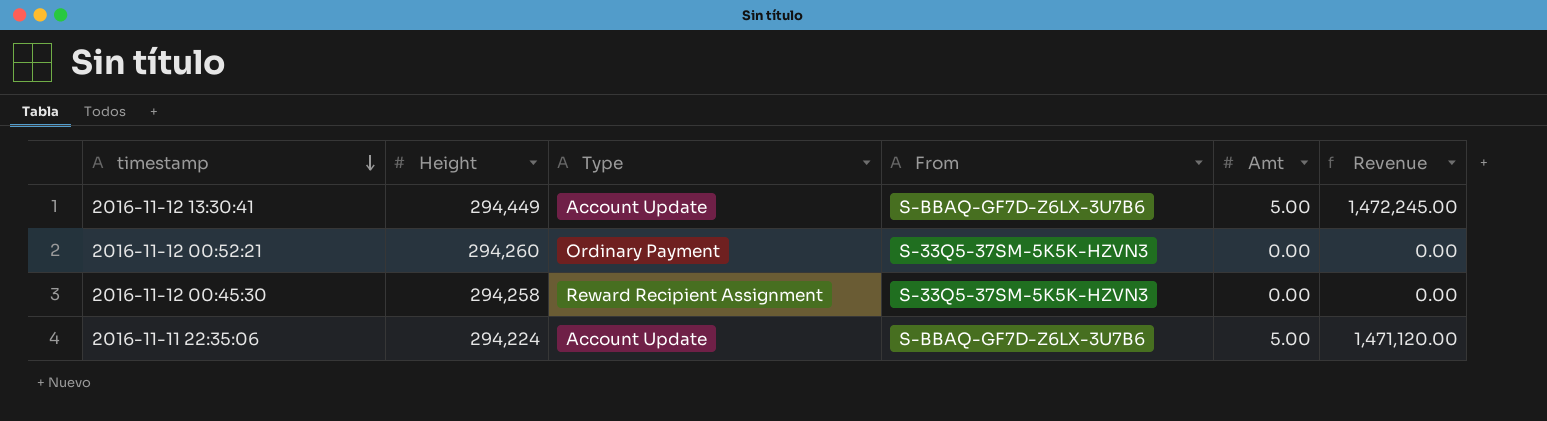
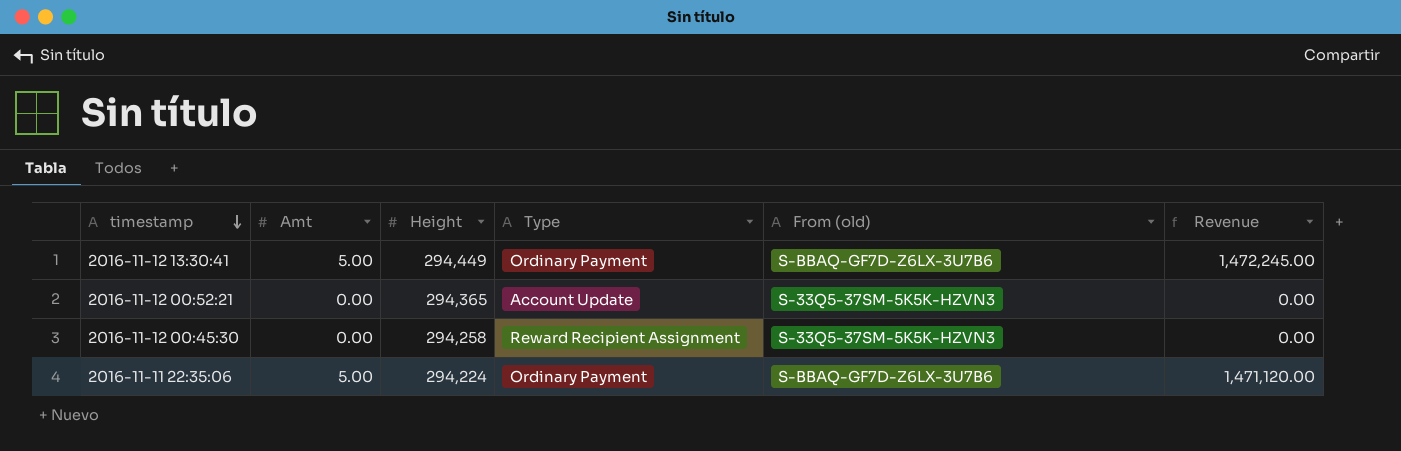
column Amt | position: 5 -> 2
column name: From -> From (old)
2016-11-12 13:30:41 | Type: Account Update -> Ordinary Payment
2016-11-12 00:52:21 | Height: 294,260 -> 294,365
2016-11-12 00:52:21 | Type: Ordinary Payment -> Account Update
2016-11-11 22:35:06 | Type: Account Update -> Ordinary Payment

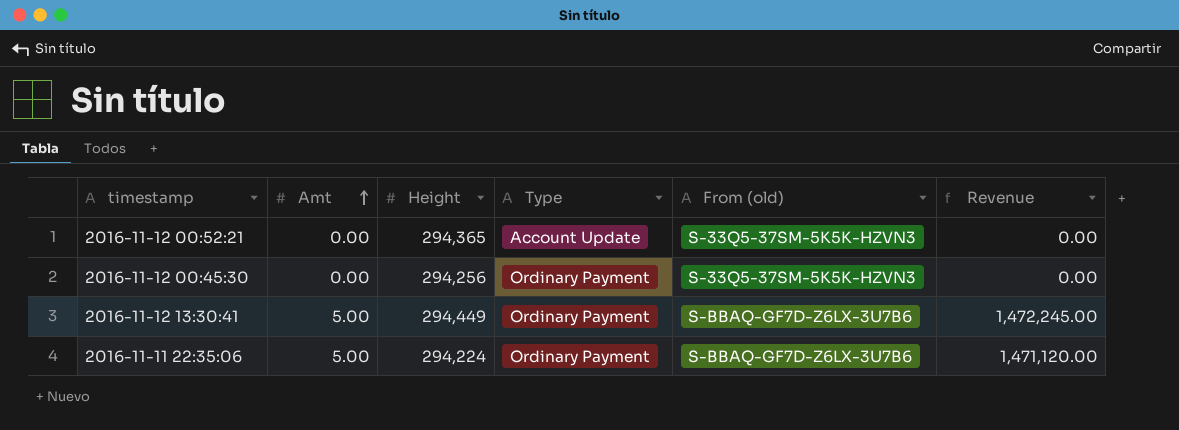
row order: timestamp descending -> Amt ascending
2016-11-12 00:45:30 | Height: 294,258 -> 294,256
2016-11-12 00:45:30 | Type: Reward Recipient Assignment -> Ordinary Payment

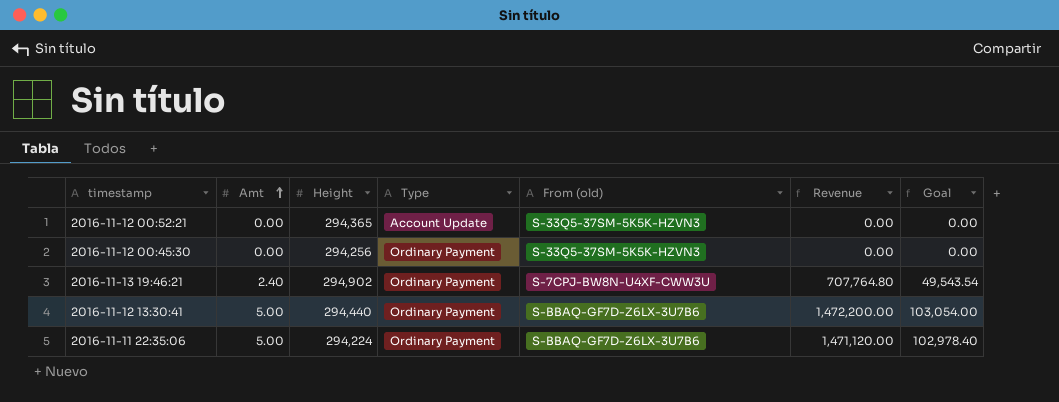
column Goal | formula: none -> [Revenue] * 0.07
row 2016-11-13 19:46:21: none -> 2.40 | 294,902 | Ordinary Payment | S-7CPJ-BW8N-U4XF-CWW3U | 707,764.80 | 49,543.54
2016-11-12 13:30:41 | Height: 294,449 -> 294,440
2016-11-12 13:30:41 | Revenue: 1,472,245.00 -> 1,472,200.00

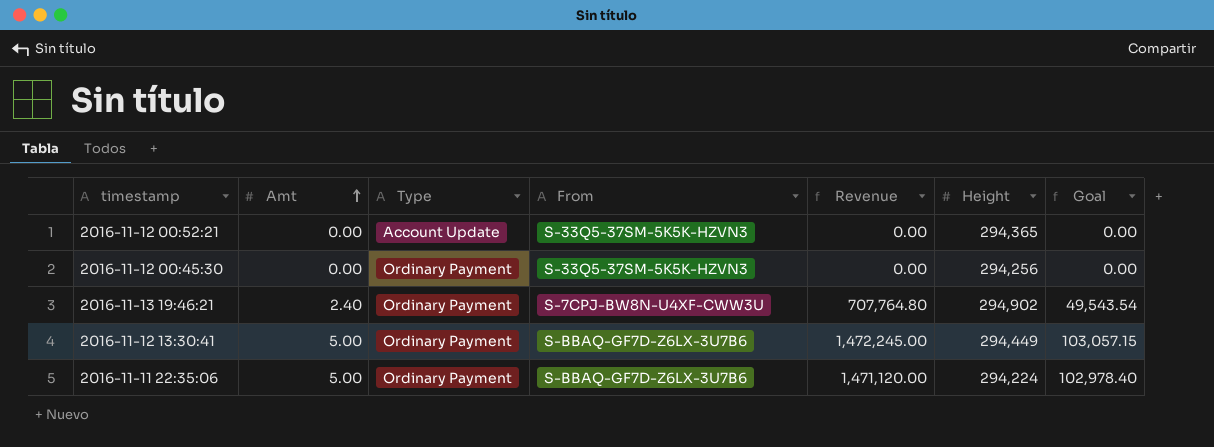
column name: From (old) -> From
column Height | position: 3 -> 6
2016-11-12 13:30:41 | Revenue: 1,472,200.00 -> 1,472,245.00
2016-11-12 13:30:41 | Height: 294,440 -> 294,449
2016-11-12 13:30:41 | Goal: 103,054.00 -> 103,057.15

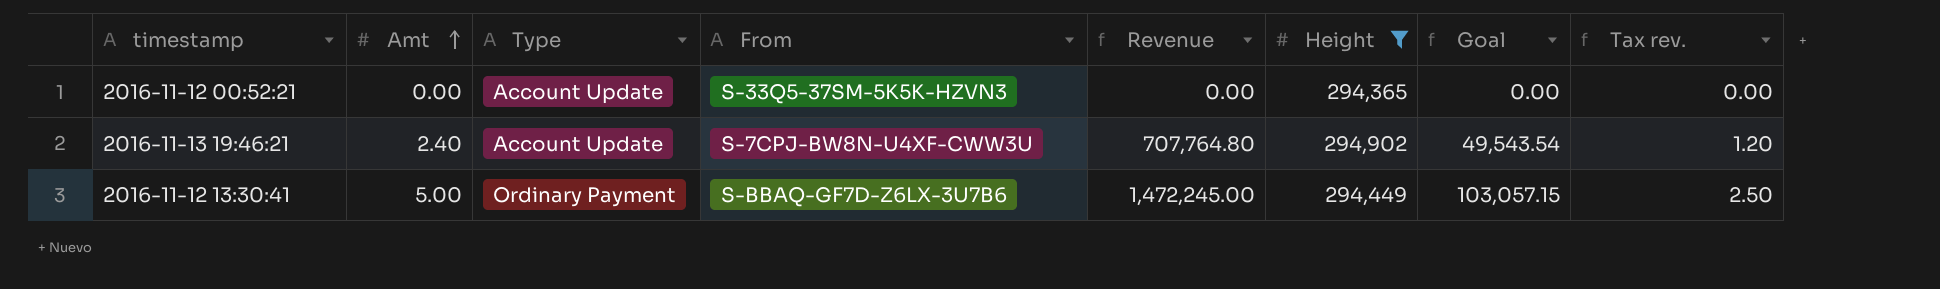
filter: none -> Height >= 294,365
column Tax rev. | formula: none -> [Amt] * 0.5
2016-11-13 19:46:21 | Type: Ordinary Payment -> Account Update

